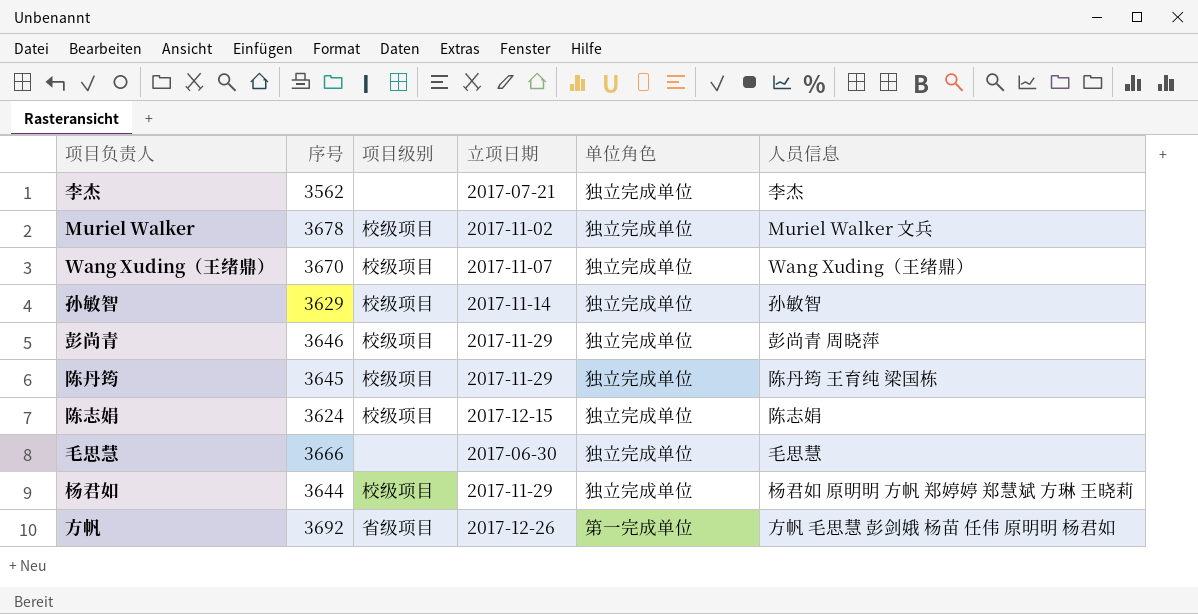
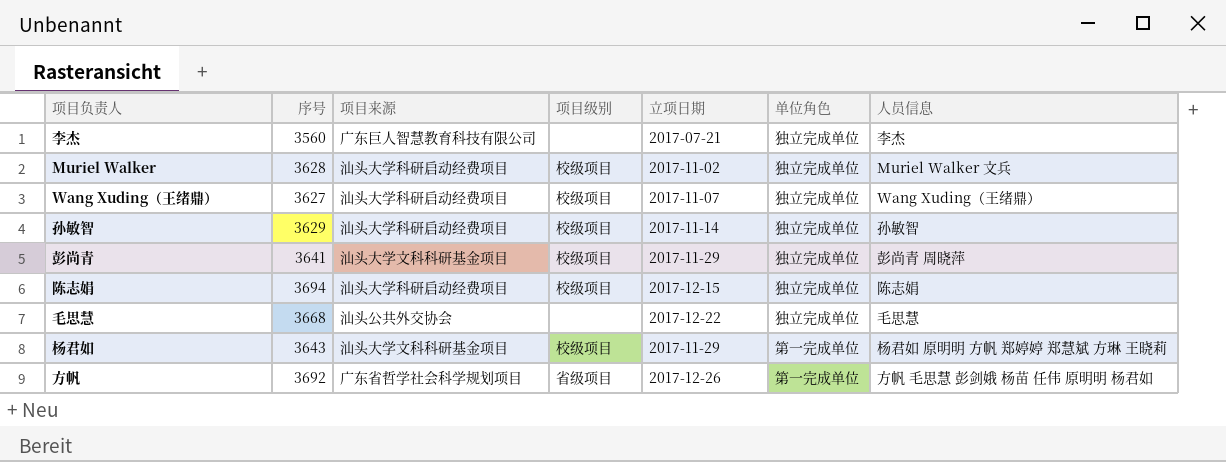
column 项目来源 | position: none -> 3
row 陈丹筠: 3645 | 校级项目 | 2017-11-29 | 独立完成单位 | 陈丹筠 王育纯 梁国栋 -> none
李杰 | 序号: 3562 -> 3560
Muriel Walker | 序号: 3678 -> 3628
Wang Xuding（王绪鼎） | 序号: 3670 -> 3627
彭尚青 | 序号: 3646 -> 3641
陈志娟 | 序号: 3624 -> 3694
毛思慧 | 序号: 3666 -> 3668
毛思慧 | 立项日期: 2017-06-30 -> 2017-12-22
杨君如 | 序号: 3644 -> 3643
杨君如 | 单位角色: 独立完成单位 -> 第一完成单位

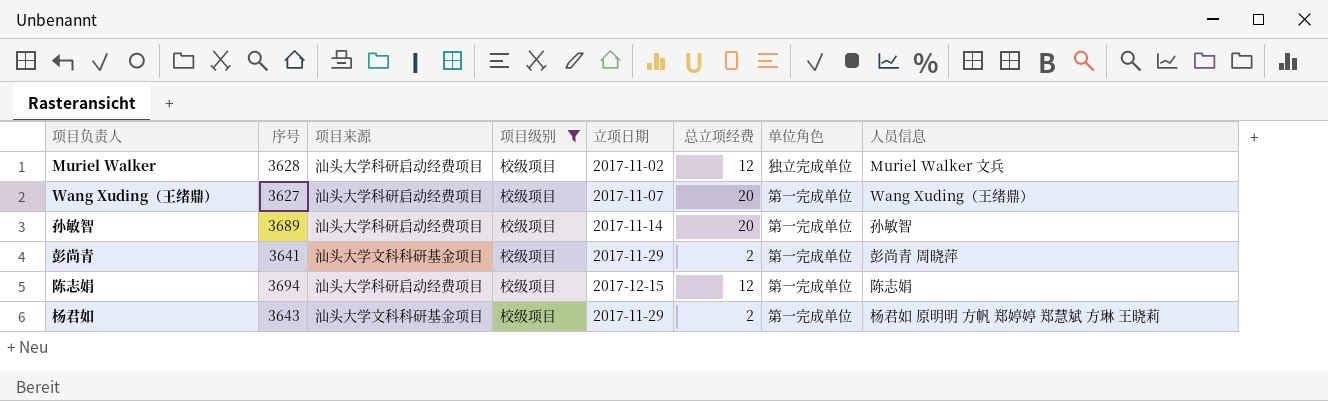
filter: none -> 项目级别 = 校级项目
column 总立项经费 | position: none -> 6
Wang Xuding（王绪鼎） | 单位角色: 独立完成单位 -> 第一完成单位
孙敏智 | 序号: 3629 -> 3689
孙敏智 | 单位角色: 独立完成单位 -> 第一完成单位
彭尚青 | 单位角色: 独立完成单位 -> 第一完成单位
陈志娟 | 单位角色: 独立完成单位 -> 第一完成单位

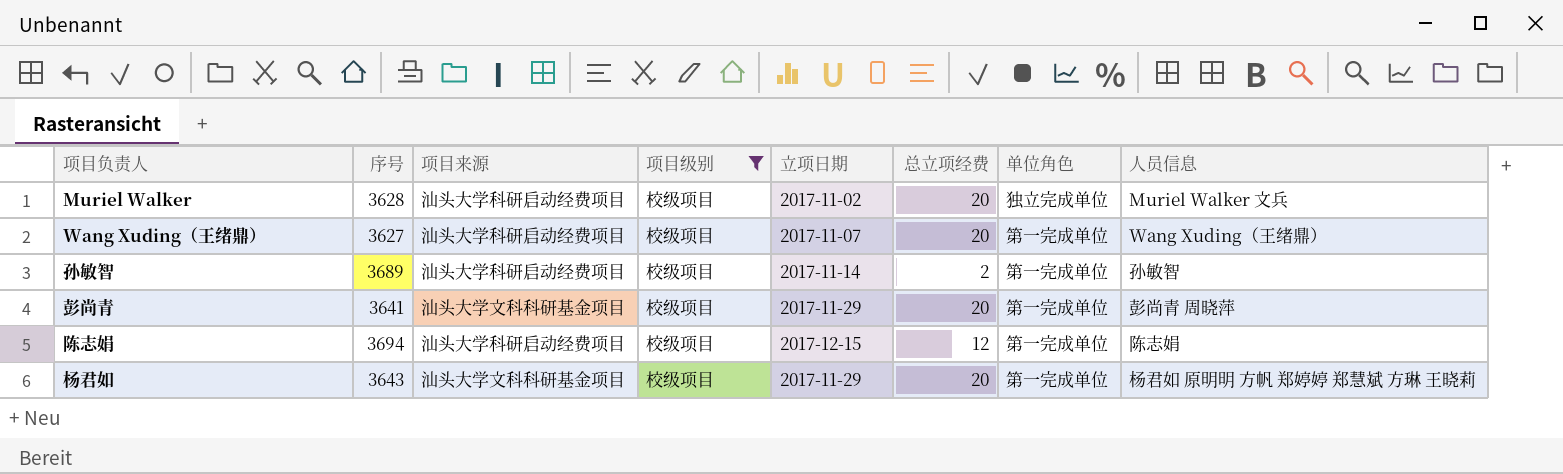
Muriel Walker | 总立项经费: 12 -> 20
孙敏智 | 总立项经费: 20 -> 2
彭尚青 | 总立项经费: 2 -> 20
杨君如 | 总立项经费: 2 -> 20

